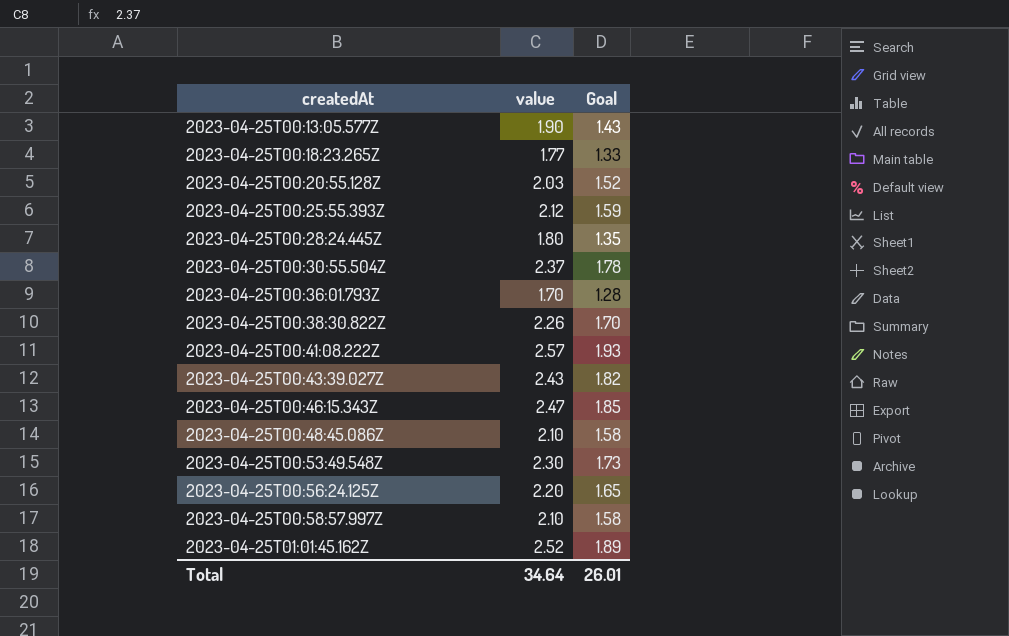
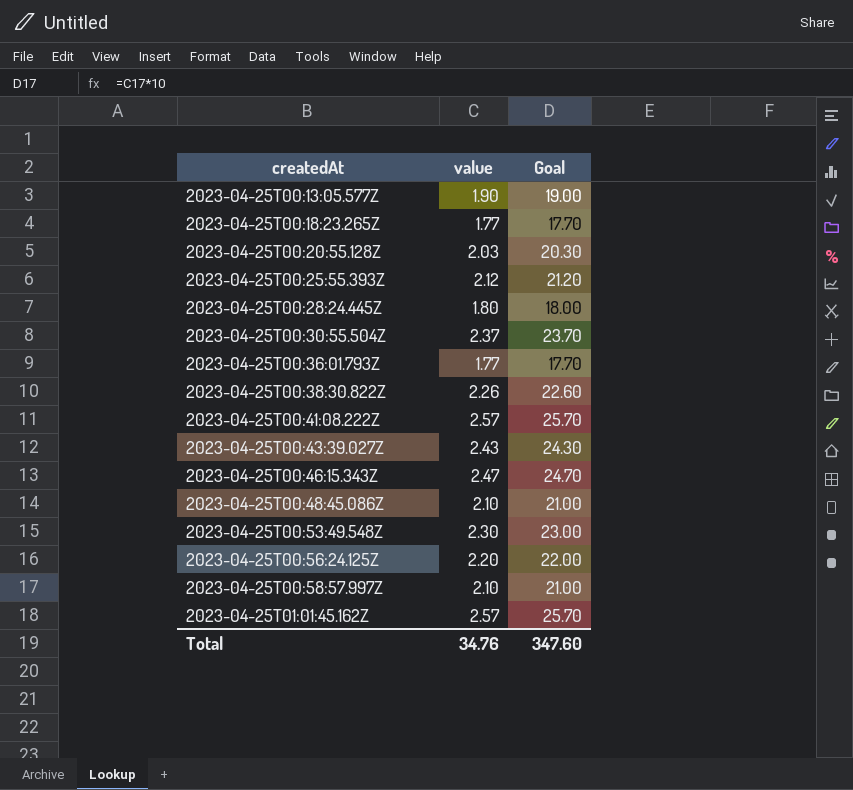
column Goal | formula: [value] * 0.75 -> [value] * 10
2023-04-25T00:36:01.793Z | value: 1.70 -> 1.77
2023-04-25T01:01:45.162Z | value: 2.52 -> 2.57
Total | value: 34.64 -> 34.76
Total | Goal: 26.01 -> 347.60

